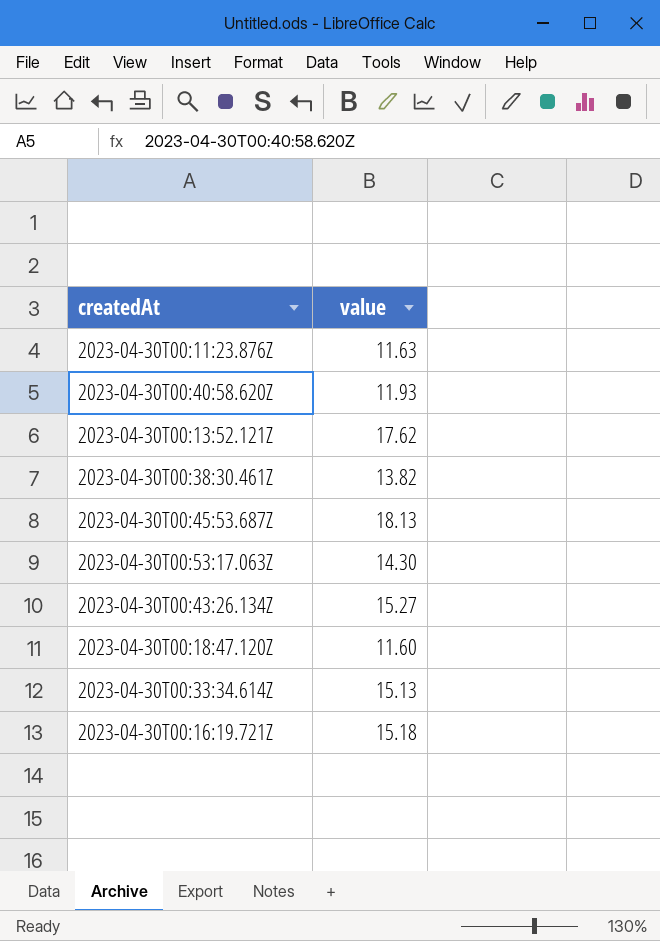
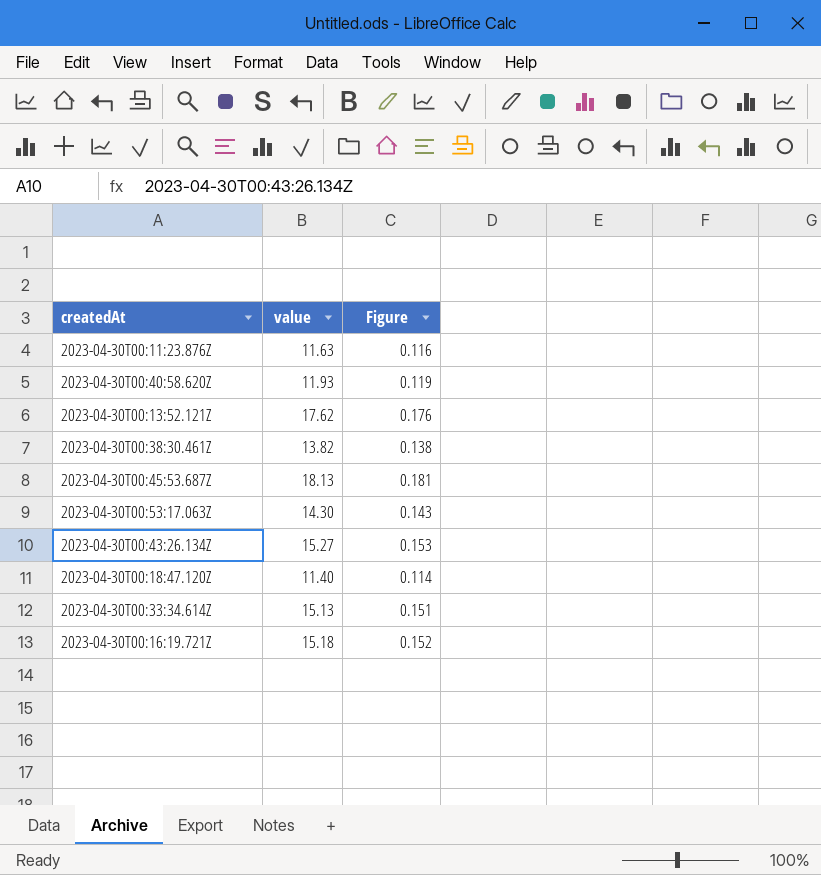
column Figure | formula: none -> [value] * 0.01
2023-04-30T00:18:47.120Z | value: 11.60 -> 11.40

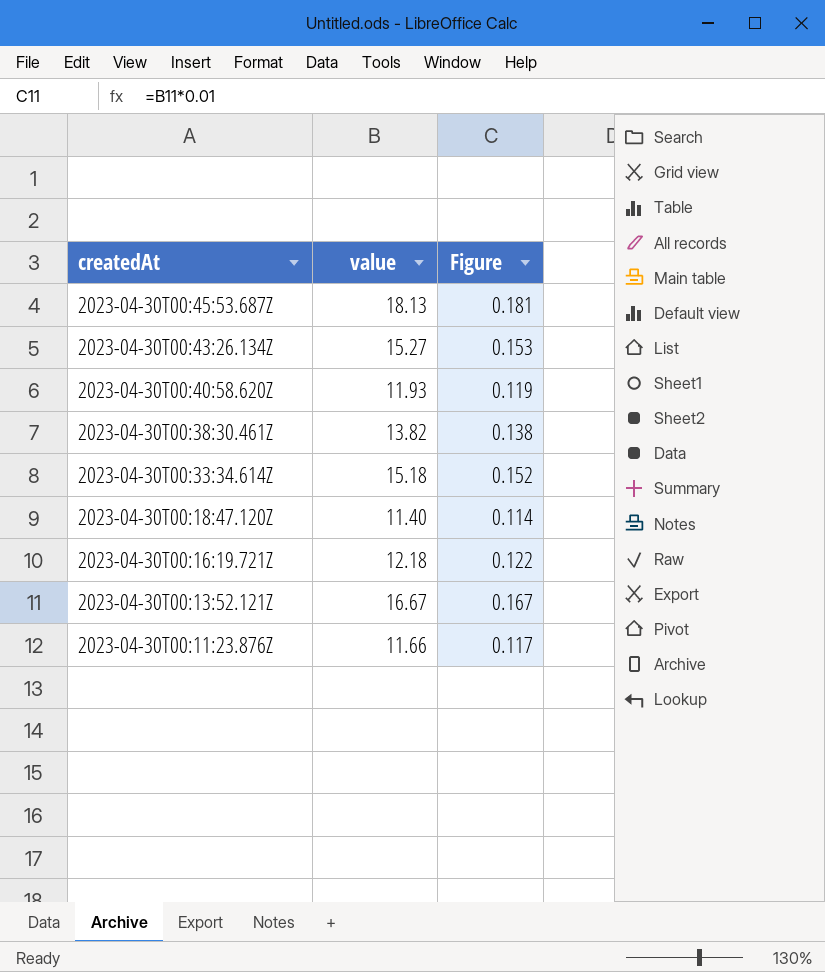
row order: none -> createdAt descending
row 2023-04-30T00:53:17.063Z: 14.30 | 0.143 -> none
2023-04-30T00:33:34.614Z | value: 15.13 -> 15.18
2023-04-30T00:33:34.614Z | Figure: 0.151 -> 0.152
2023-04-30T00:16:19.721Z | value: 15.18 -> 12.18
2023-04-30T00:16:19.721Z | Figure: 0.152 -> 0.122
2023-04-30T00:13:52.121Z | value: 17.62 -> 16.67
2023-04-30T00:13:52.121Z | Figure: 0.176 -> 0.167
2023-04-30T00:11:23.876Z | value: 11.63 -> 11.66
2023-04-30T00:11:23.876Z | Figure: 0.116 -> 0.117

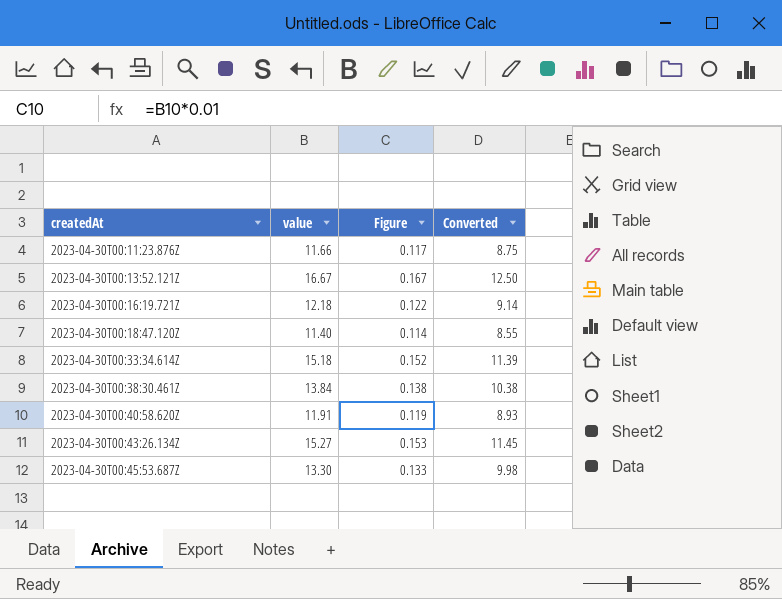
row order: createdAt descending -> createdAt ascending
column Converted | formula: none -> [value] * 0.75
2023-04-30T00:38:30.461Z | value: 13.82 -> 13.84
2023-04-30T00:40:58.620Z | value: 11.93 -> 11.91
2023-04-30T00:45:53.687Z | value: 18.13 -> 13.30
2023-04-30T00:45:53.687Z | Figure: 0.181 -> 0.133

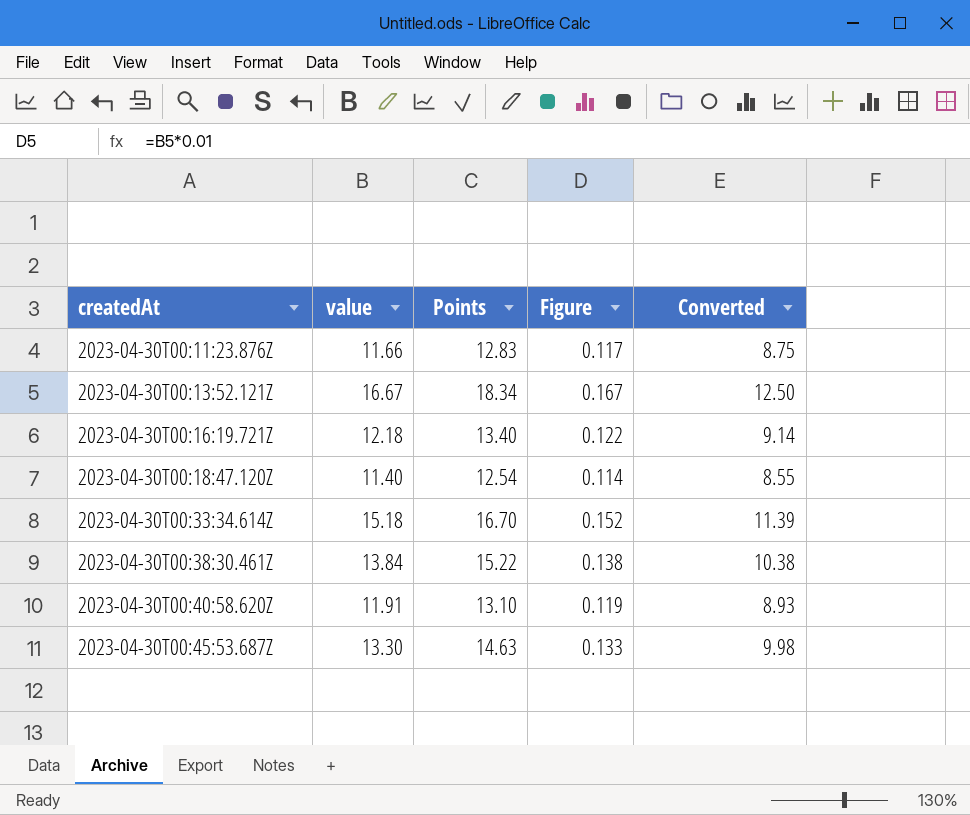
column Points | formula: none -> [value] * 1.1
row 2023-04-30T00:43:26.134Z: 15.27 | 0.153 | 11.45 -> none

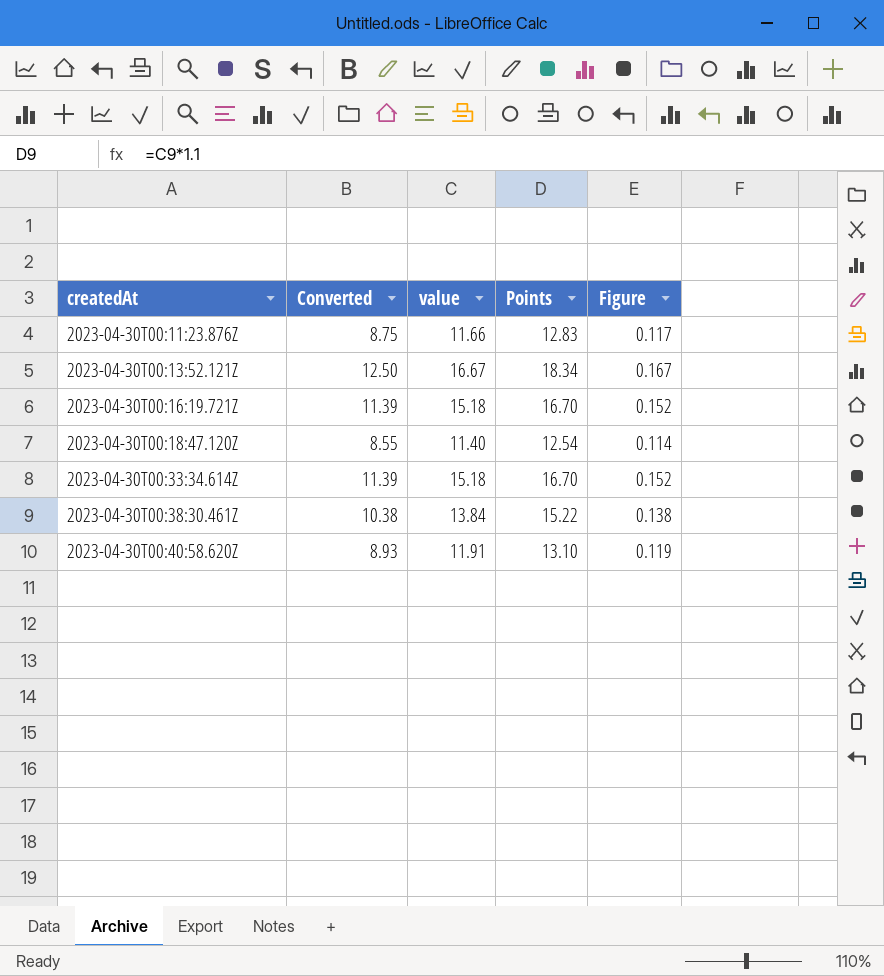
column Converted | position: 5 -> 2
row 2023-04-30T00:45:53.687Z: 13.30 | 14.63 | 0.133 | 9.98 -> none
2023-04-30T00:16:19.721Z | Converted: 9.14 -> 11.39
2023-04-30T00:16:19.721Z | value: 12.18 -> 15.18
2023-04-30T00:16:19.721Z | Points: 13.40 -> 16.70
2023-04-30T00:16:19.721Z | Figure: 0.122 -> 0.152

